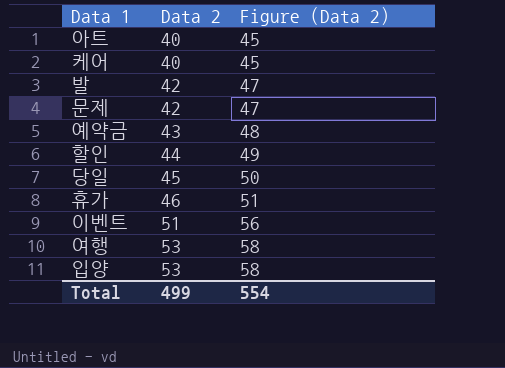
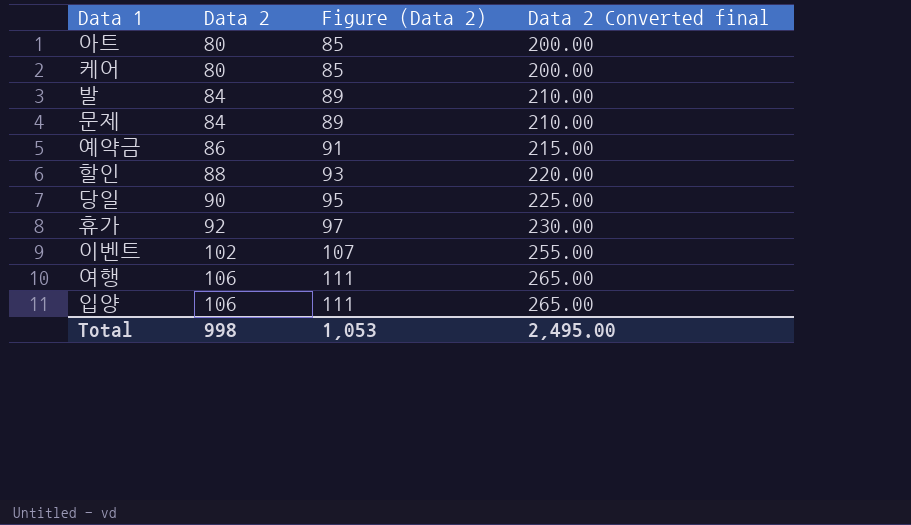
column Data 2 Converted final | formula: none -> [Data 2] * 2.5
아트 | Data 2: 40 -> 80
아트 | Figure (Data 2): 45 -> 85
케어 | Data 2: 40 -> 80
케어 | Figure (Data 2): 45 -> 85
발 | Data 2: 42 -> 84
발 | Figure (Data 2): 47 -> 89
문제 | Data 2: 42 -> 84
문제 | Figure (Data 2): 47 -> 89
예약금 | Data 2: 43 -> 86
예약금 | Figure (Data 2): 48 -> 91
할인 | Data 2: 44 -> 88
할인 | Figure (Data 2): 49 -> 93
당일 | Data 2: 45 -> 90
당일 | Figure (Data 2): 50 -> 95
휴가 | Data 2: 46 -> 92
휴가 | Figure (Data 2): 51 -> 97
이벤트 | Data 2: 51 -> 102
이벤트 | Figure (Data 2): 56 -> 107
여행 | Data 2: 53 -> 106
여행 | Figure (Data 2): 58 -> 111
입양 | Data 2: 53 -> 106
입양 | Figure (Data 2): 58 -> 111
Total | Data 2: 499 -> 998
Total | Figure (Data 2): 554 -> 1,053

